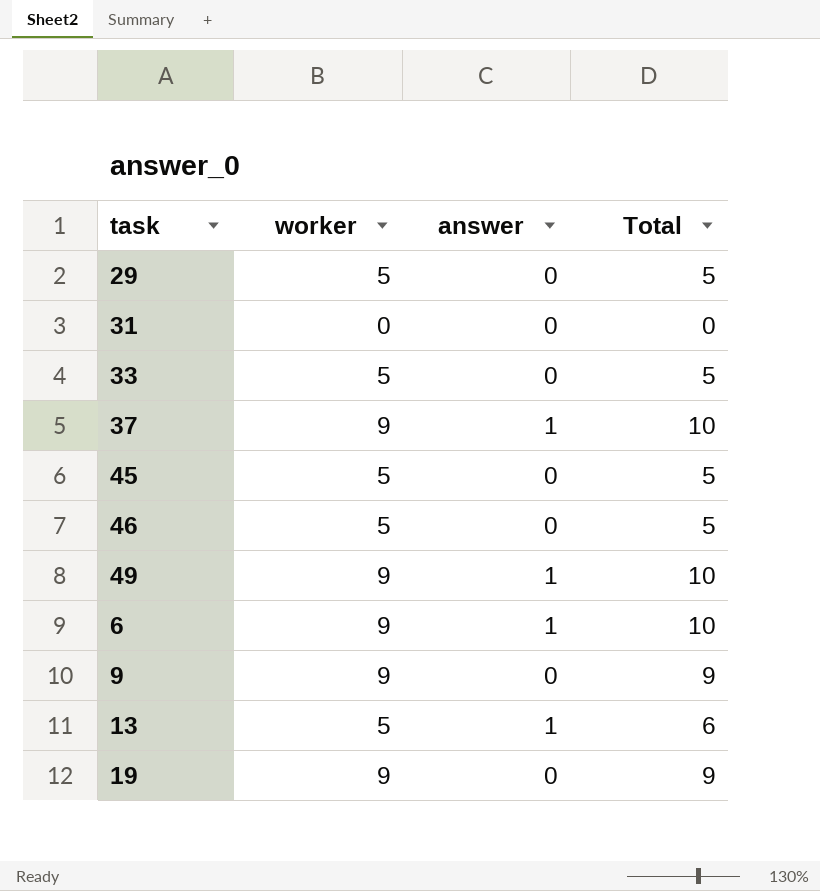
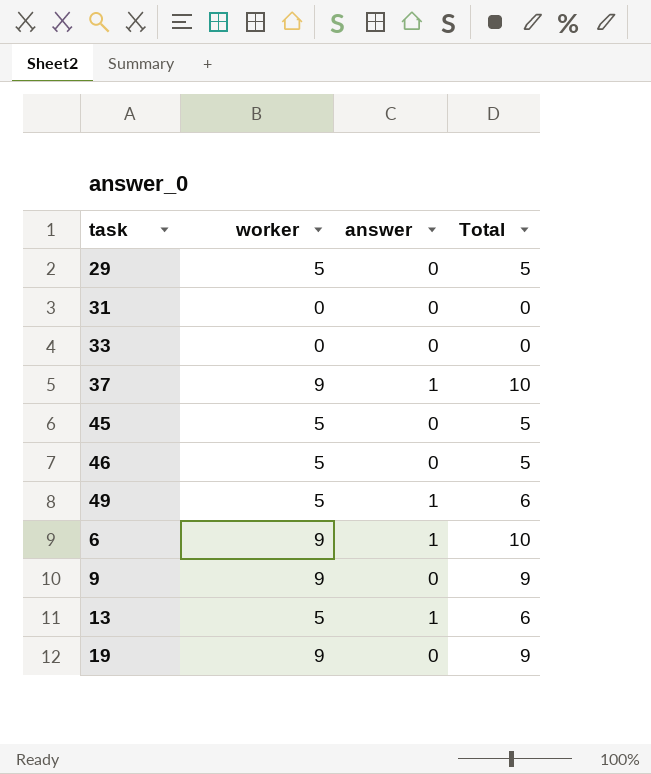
33 | worker: 5 -> 0
33 | Total: 5 -> 0
49 | worker: 9 -> 5
49 | Total: 10 -> 6

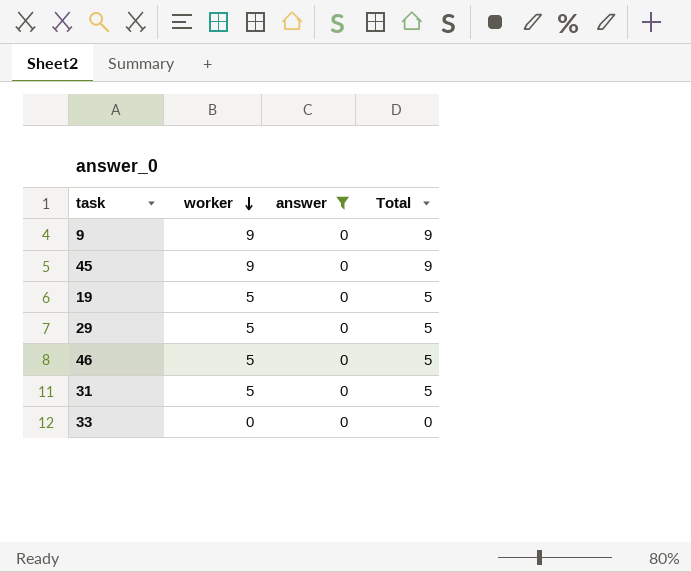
filter: none -> answer = 0
row order: none -> worker descending
45 | worker: 5 -> 9
45 | Total: 5 -> 9
19 | worker: 9 -> 5
19 | Total: 9 -> 5
31 | worker: 0 -> 5
31 | Total: 0 -> 5

